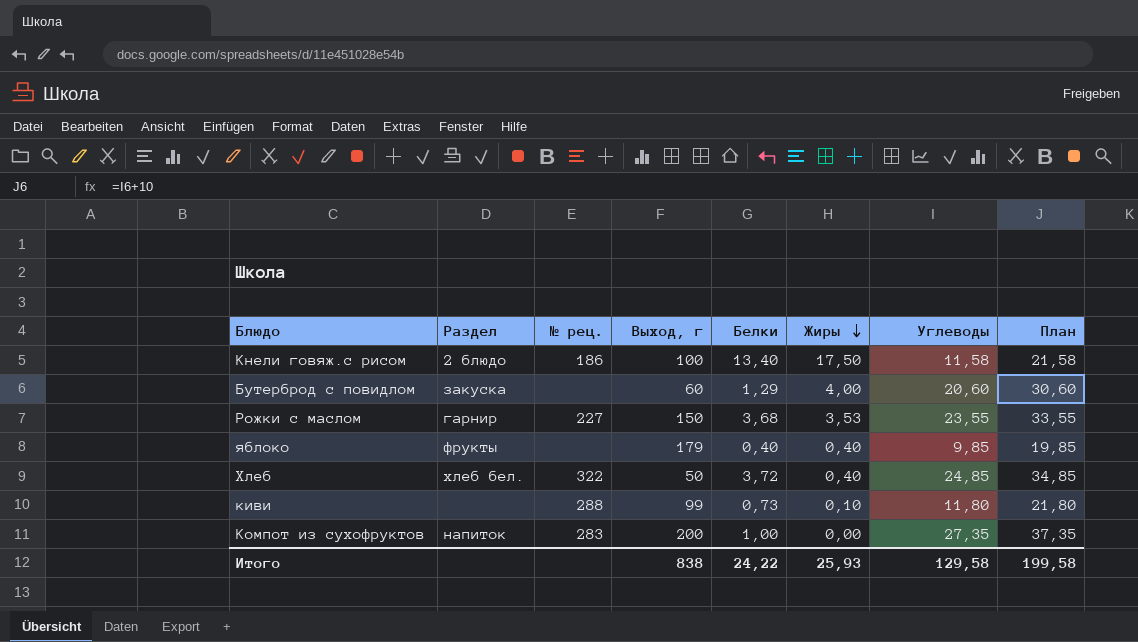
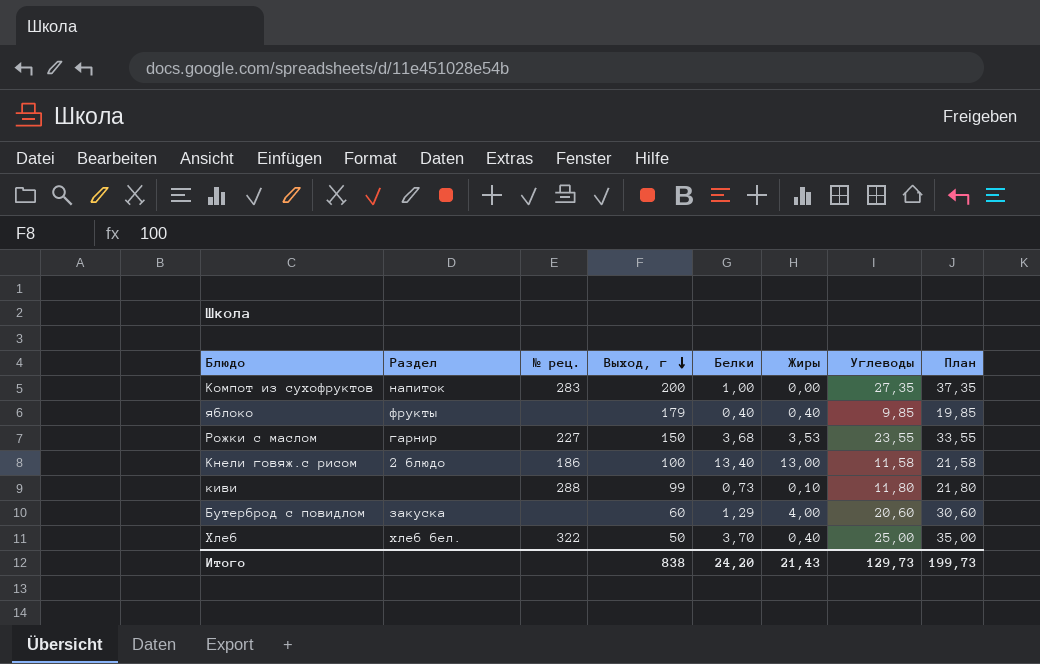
row order: Жиры descending -> Выход, г descending
Кнели говяж.с рисом | Жиры: 17,50 -> 13,00
Хлеб | Белки: 3,72 -> 3,70
Хлеб | Углеводы: 24,85 -> 25,00
Хлеб | План: 34,85 -> 35,00
Итого | Белки: 24,22 -> 24,20
Итого | Жиры: 25,93 -> 21,43
Итого | Углеводы: 129,58 -> 129,73
Итого | План: 199,58 -> 199,73

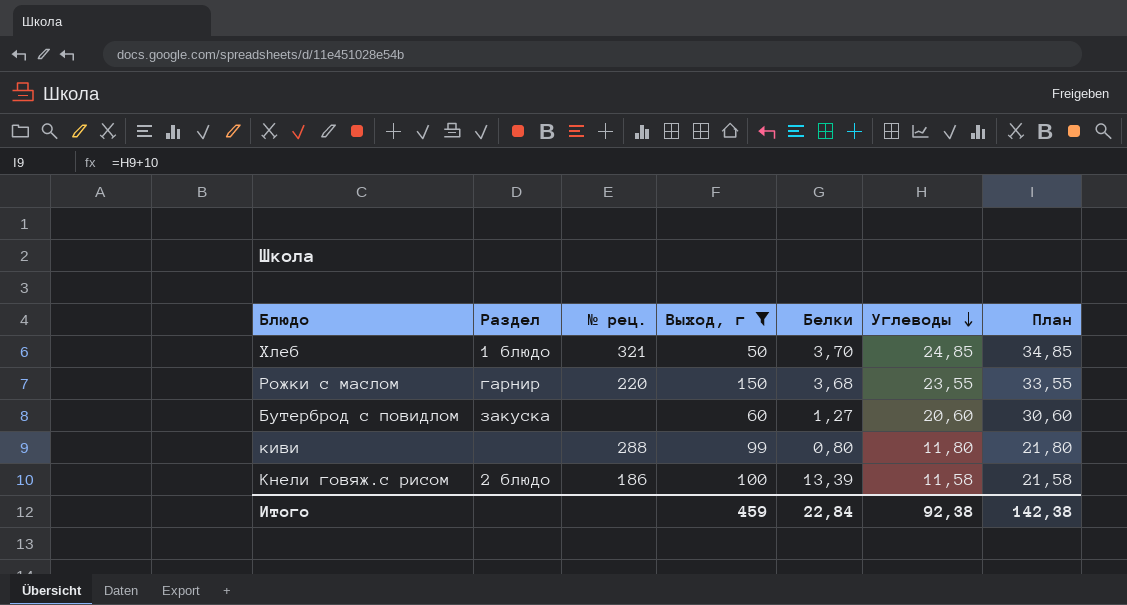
filter: none -> Выход, г <= 150
row order: Выход, г descending -> Углеводы descending
column Жиры | position: 6 -> none
Хлеб | Раздел: хлеб бел. -> 1 блюдо
Хлеб | № рец.: 322 -> 321
Хлеб | Углеводы: 25,00 -> 24,85
Хлеб | План: 35,00 -> 34,85
Рожки с маслом | № рец.: 227 -> 220
Бутерброд с повидлом | Белки: 1,29 -> 1,27
киви | Белки: 0,73 -> 0,80
Кнели говяж.с рисом | Белки: 13,40 -> 13,39
Итого | Выход, г: 838 -> 459
Итого | Белки: 24,20 -> 22,84
Итого | Углеводы: 129,73 -> 92,38
Итого | План: 199,73 -> 142,38

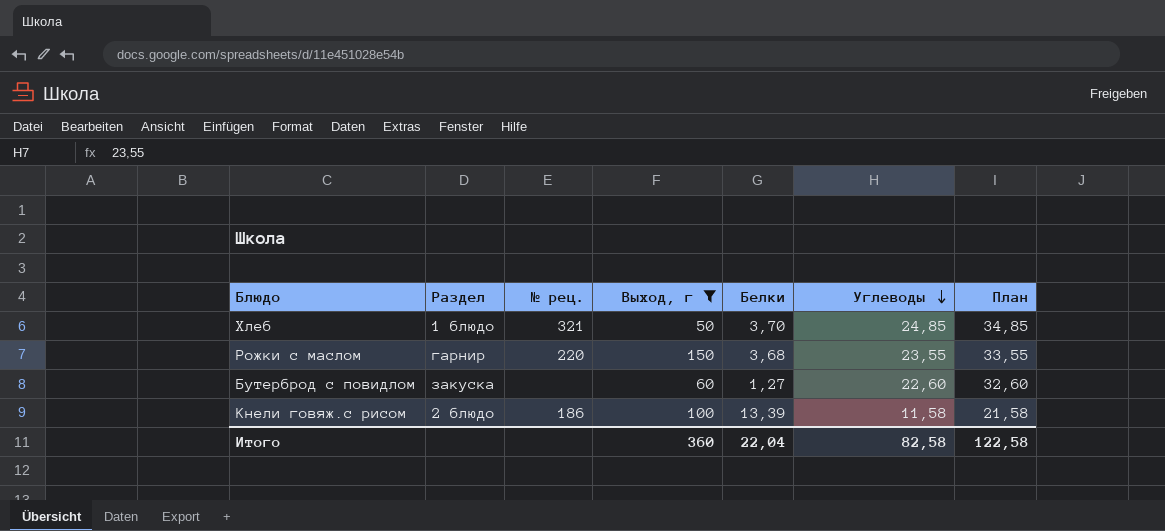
row киви: none | 288 | 99 | 0,80 | 11,80 | 21,80 -> none
Бутерброд с повидлом | Углеводы: 20,60 -> 22,60
Бутерброд с повидлом | План: 30,60 -> 32,60
Итого | Выход, г: 459 -> 360
Итого | Белки: 22,84 -> 22,04
Итого | Углеводы: 92,38 -> 82,58
Итого | План: 142,38 -> 122,58

